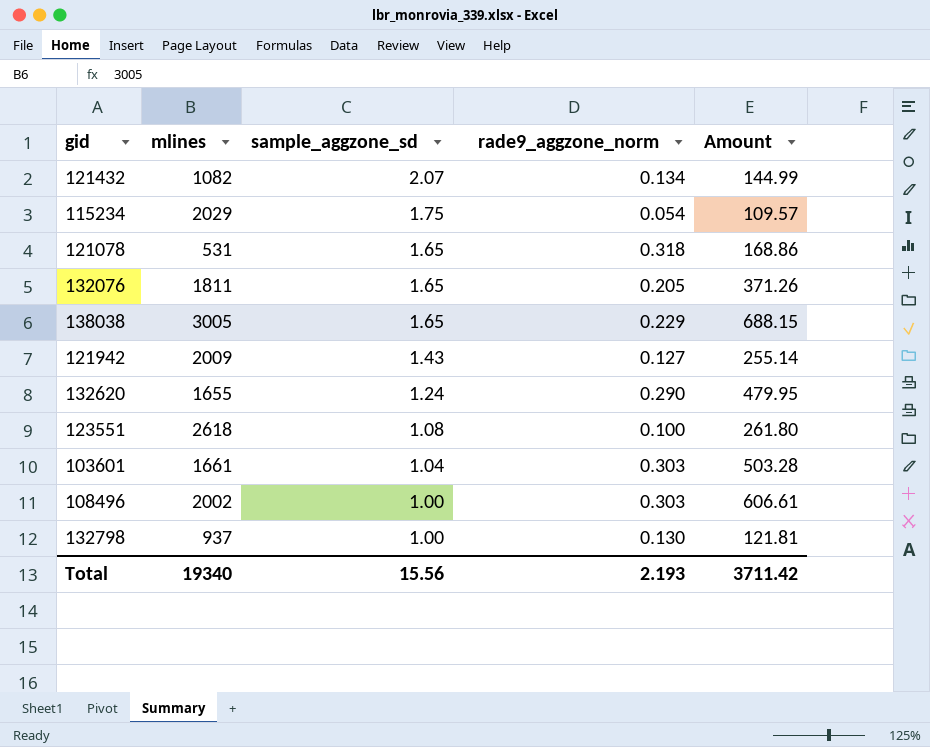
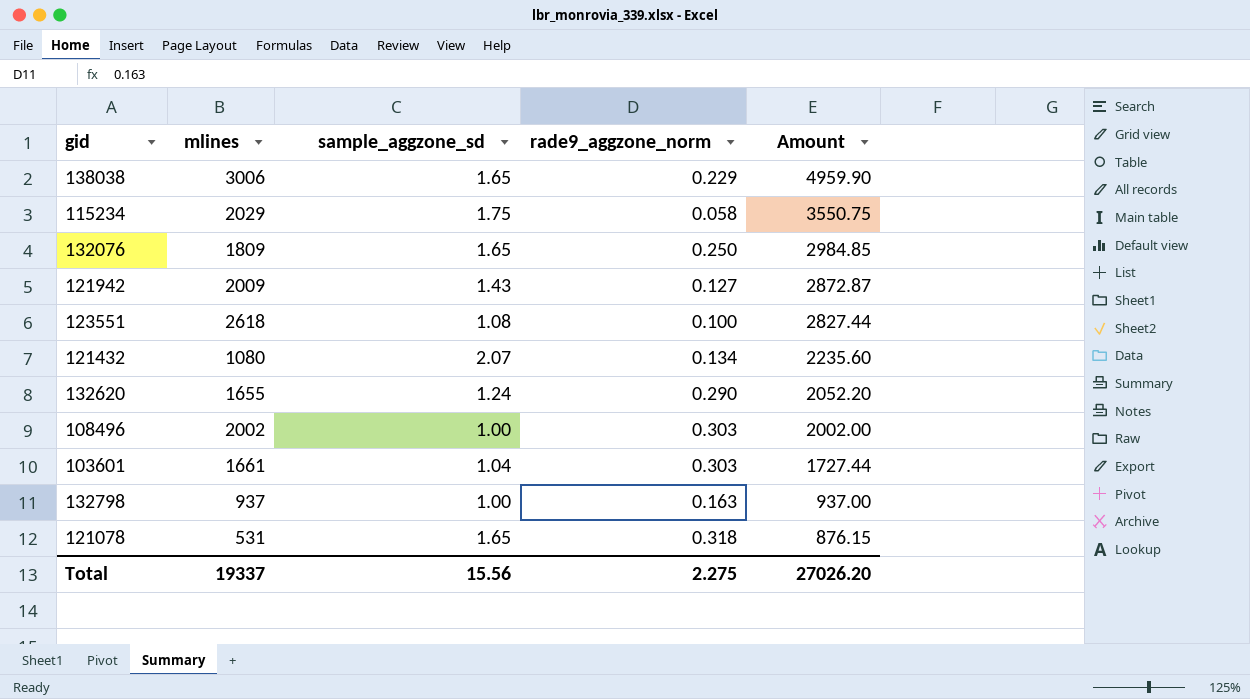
row order: sample_aggzone_sd descending -> Amount descending
column Amount | formula: [mlines] * [rade9_aggzone_norm] -> [mlines] * [sample_aggzone_sd]
138038 | mlines: 3005 -> 3006
115234 | rade9_aggzone_norm: 0.054 -> 0.058
132076 | mlines: 1811 -> 1809
132076 | rade9_aggzone_norm: 0.205 -> 0.250
121432 | mlines: 1082 -> 1080
132798 | rade9_aggzone_norm: 0.130 -> 0.163
Total | mlines: 19340 -> 19337
Total | rade9_aggzone_norm: 2.193 -> 2.275
Total | Amount: 3711.42 -> 27026.20

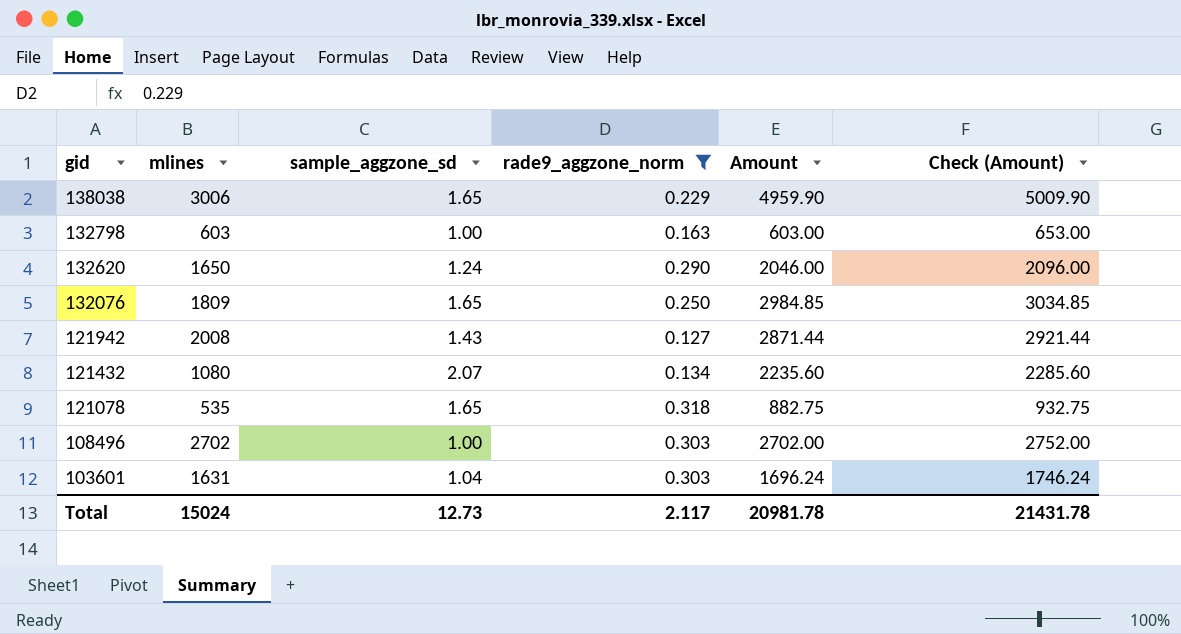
filter: none -> rade9_aggzone_norm >= 0.127
row order: Amount descending -> gid descending
column Check (Amount) | formula: none -> [Amount] + 50
132798 | mlines: 937 -> 603
132798 | Amount: 937.00 -> 603.00
132620 | mlines: 1655 -> 1650
132620 | Amount: 2052.20 -> 2046.00
121942 | mlines: 2009 -> 2008
121942 | Amount: 2872.87 -> 2871.44
121078 | mlines: 531 -> 535
121078 | Amount: 876.15 -> 882.75
108496 | mlines: 2002 -> 2702
108496 | Amount: 2002.00 -> 2702.00
103601 | mlines: 1661 -> 1631
103601 | Amount: 1727.44 -> 1696.24
Total | mlines: 19337 -> 15024
Total | sample_aggzone_sd: 15.56 -> 12.73
Total | rade9_aggzone_norm: 2.275 -> 2.117
Total | Amount: 27026.20 -> 20981.78

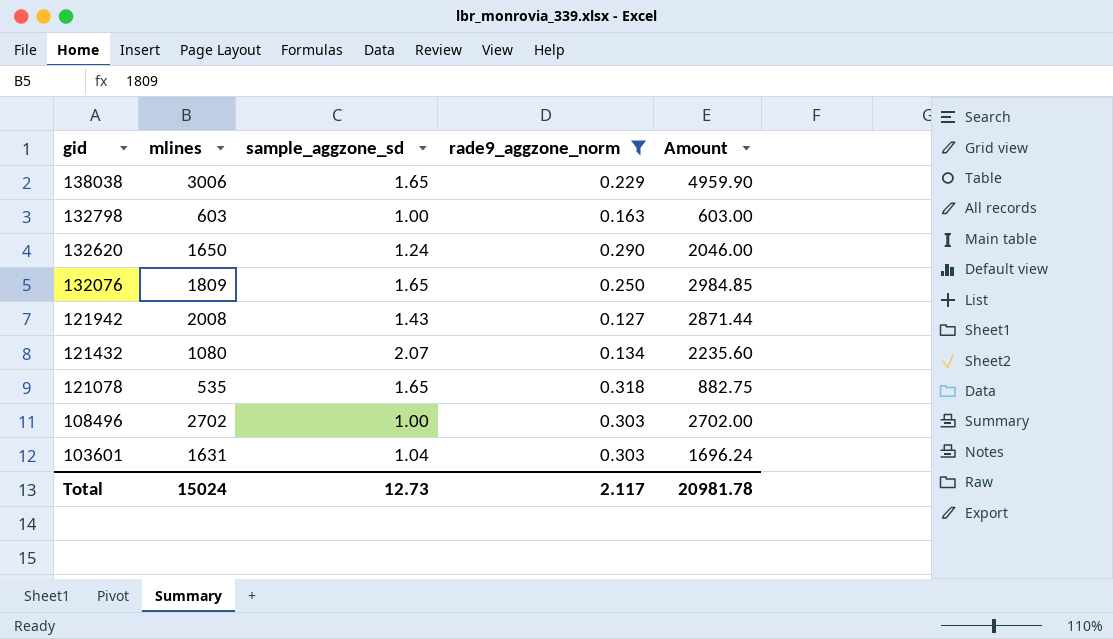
column Check (Amount) | formula: [Amount] + 50 -> none

